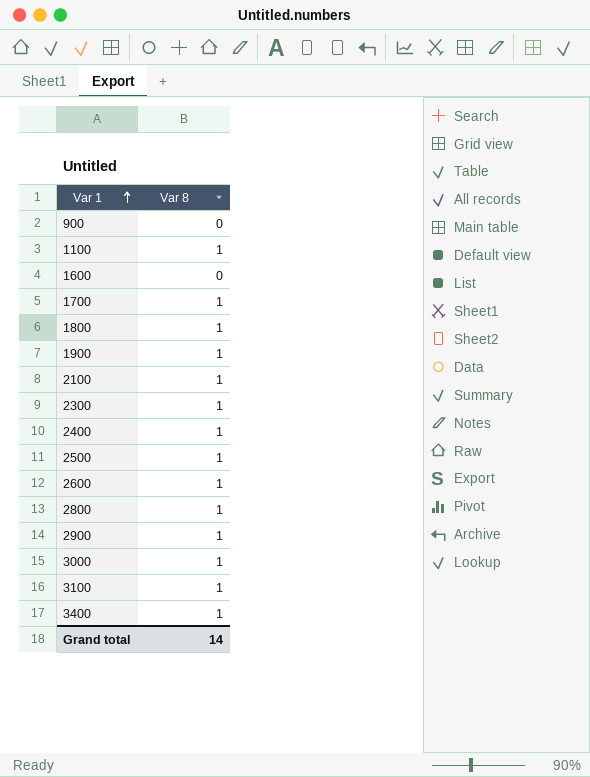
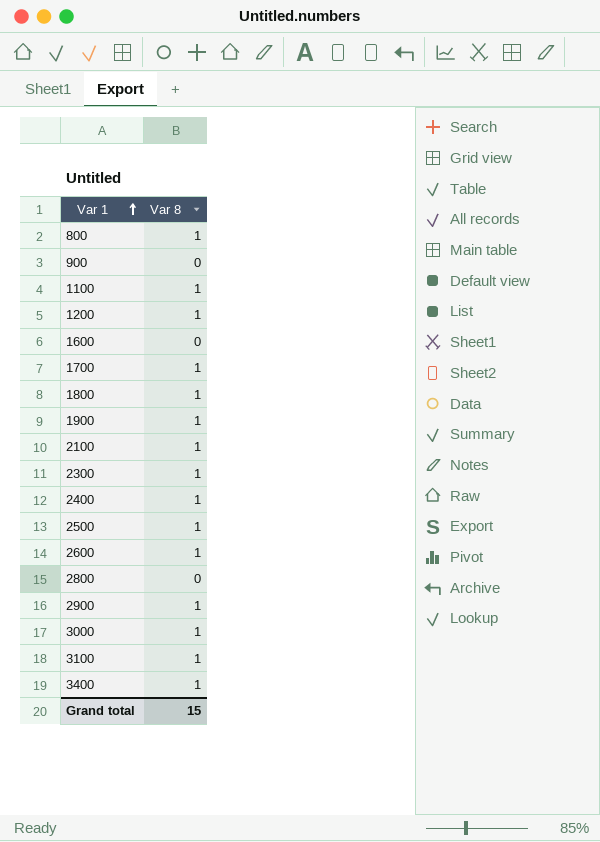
row 800: none -> 1
row 1200: none -> 1
2800 | Var 8: 1 -> 0
Grand total | Var 8: 14 -> 15

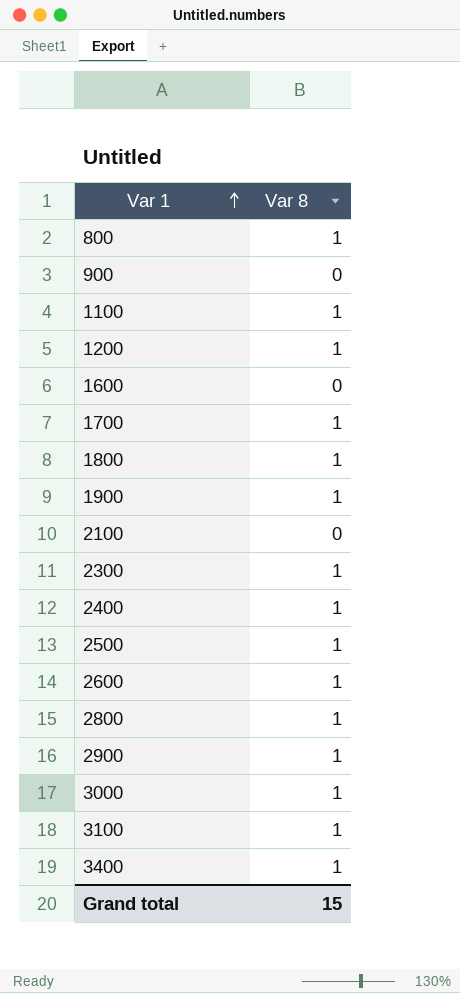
2100 | Var 8: 1 -> 0
2800 | Var 8: 0 -> 1

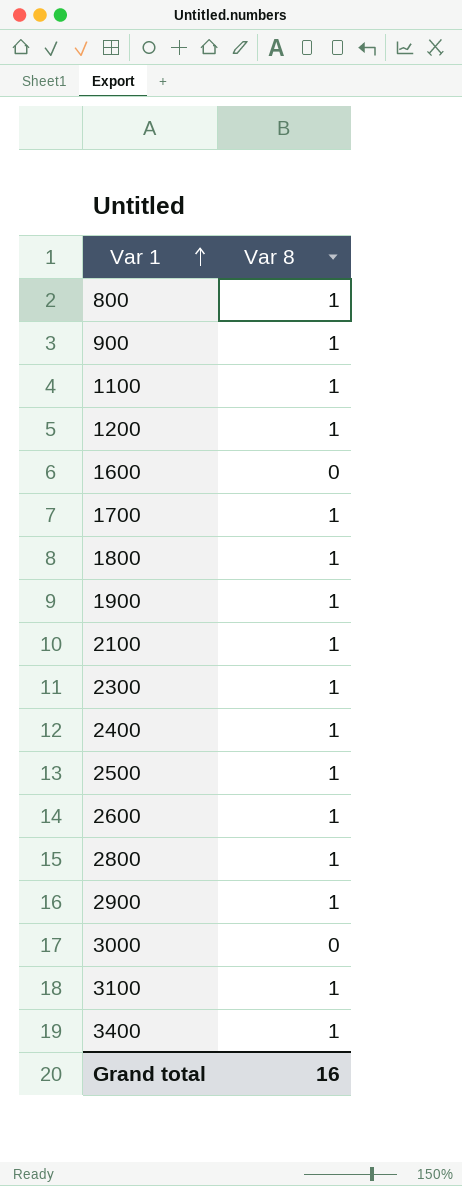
900 | Var 8: 0 -> 1
2100 | Var 8: 0 -> 1
3000 | Var 8: 1 -> 0
Grand total | Var 8: 15 -> 16

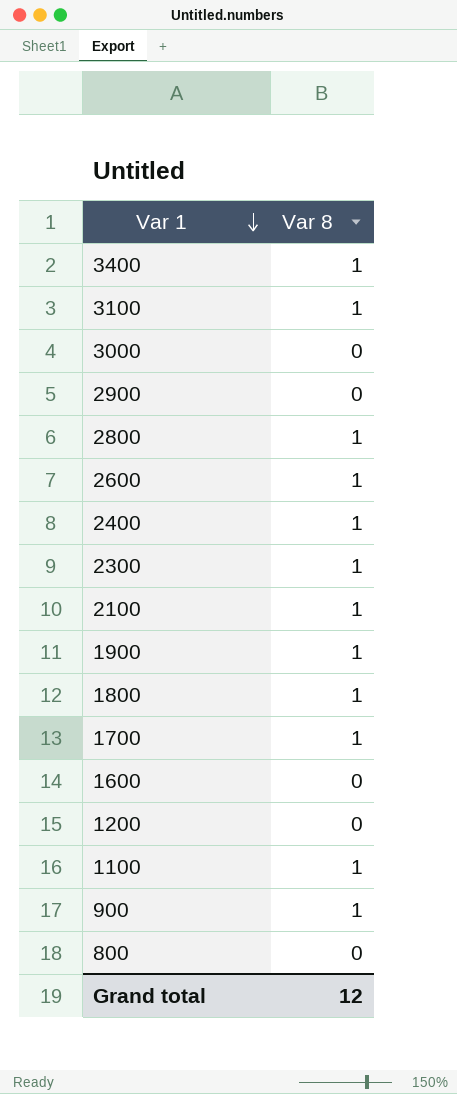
row order: Var 1 ascending -> Var 1 descending
row 2500: 1 -> none
2900 | Var 8: 1 -> 0
1200 | Var 8: 1 -> 0
800 | Var 8: 1 -> 0
Grand total | Var 8: 16 -> 12

